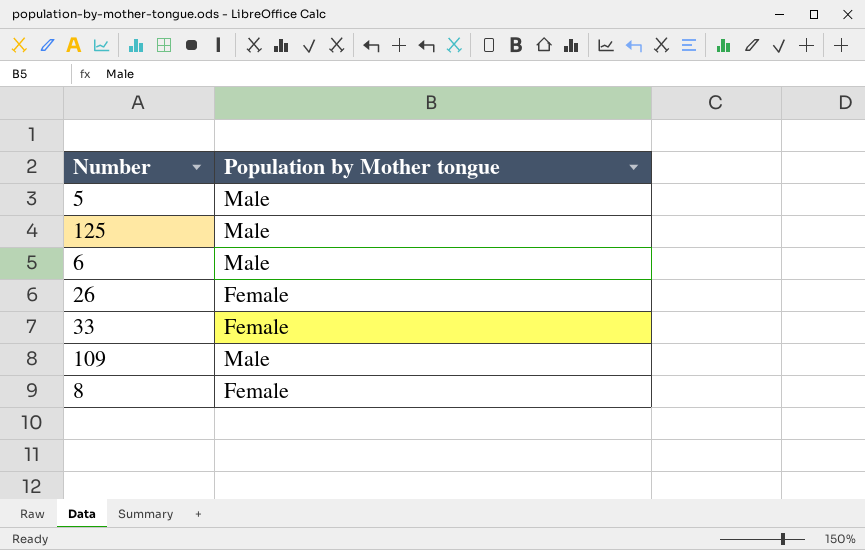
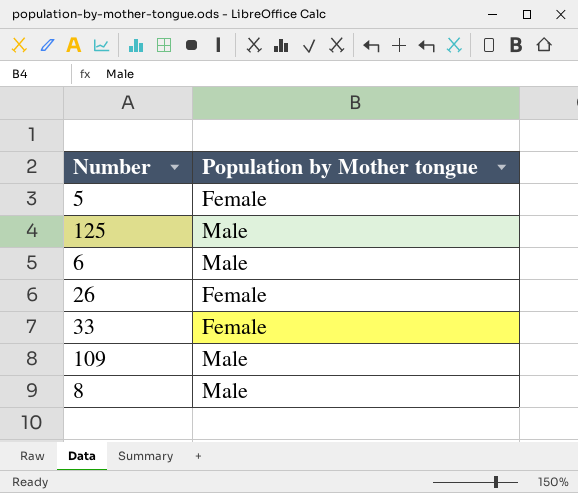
5 | Population by Mother tongue: Male -> Female
8 | Population by Mother tongue: Female -> Male

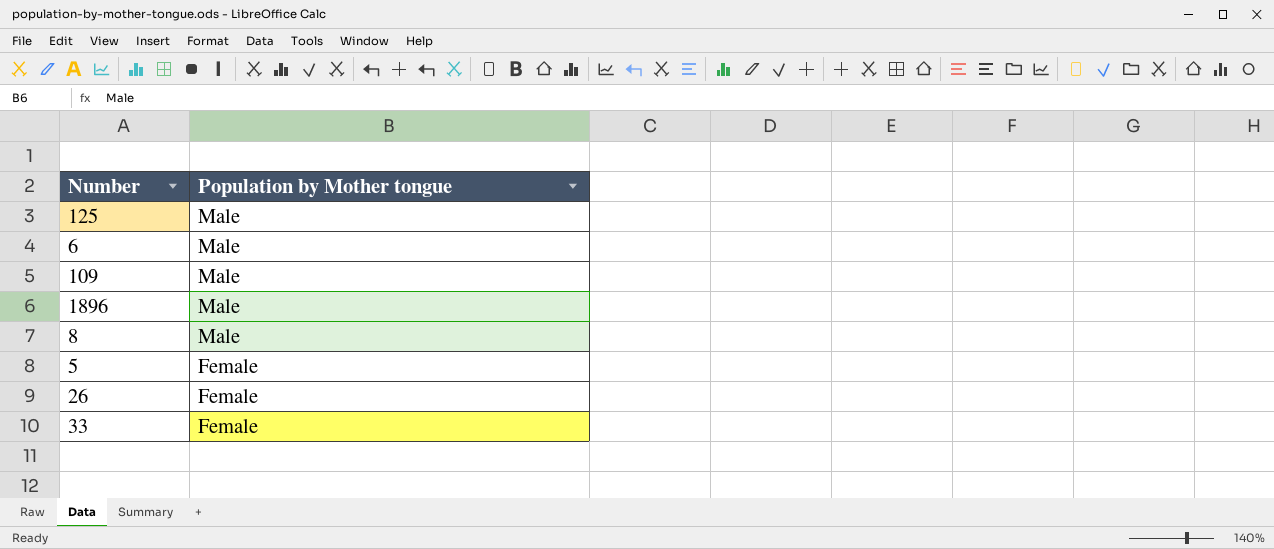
row order: none -> Population by Mother tongue descending
row 1896: none -> Male

